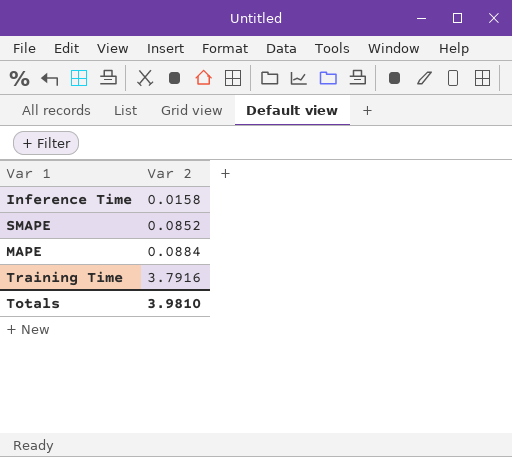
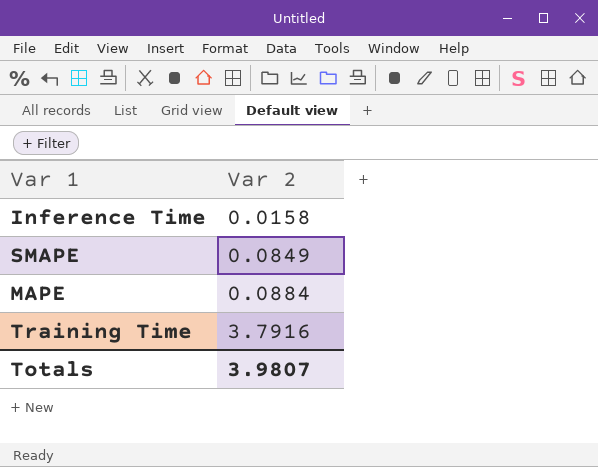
SMAPE | Var 2: 0.0852 -> 0.0849
Totals | Var 2: 3.9810 -> 3.9807

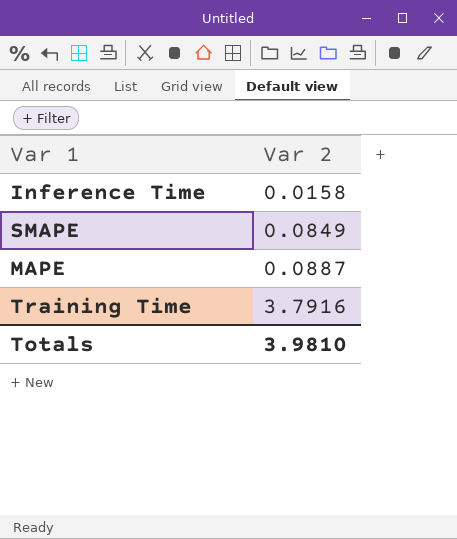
MAPE | Var 2: 0.0884 -> 0.0887
Totals | Var 2: 3.9807 -> 3.9810

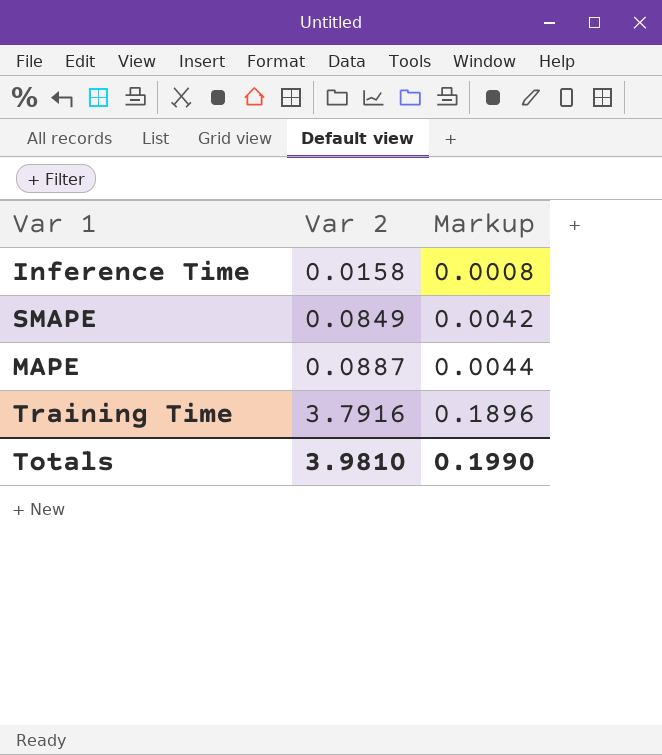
column Markup | formula: none -> [Var 2] * 0.05

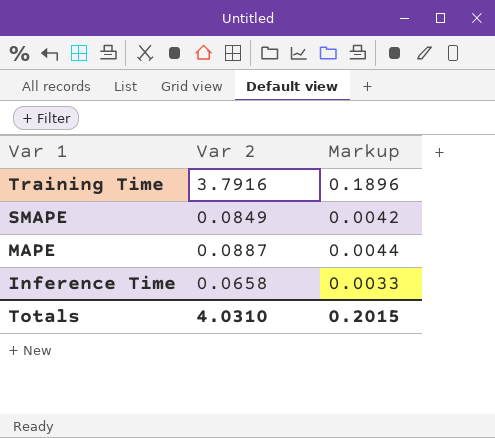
row order: Var 2 ascending -> Var 1 descending
Inference Time | Var 2: 0.0158 -> 0.0658
Inference Time | Markup: 0.0008 -> 0.0033
Totals | Var 2: 3.9810 -> 4.0310
Totals | Markup: 0.1990 -> 0.2015

